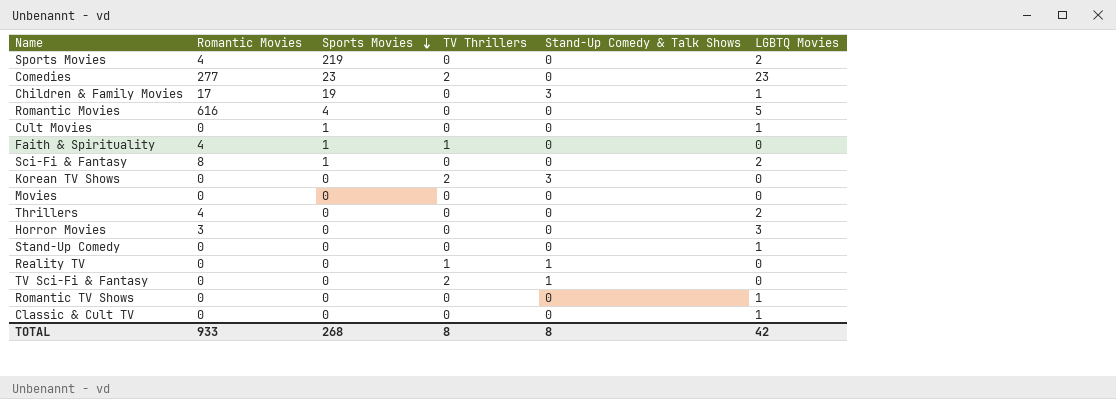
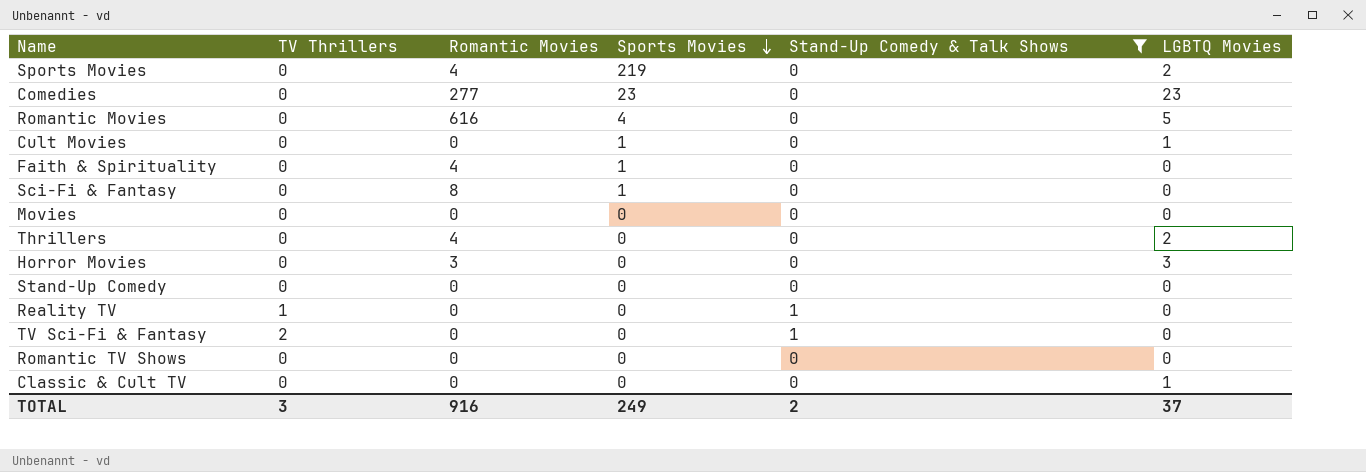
filter: none -> Stand-Up Comedy & Talk Shows != 3
column TV Thrillers | position: 4 -> 2
Comedies | TV Thrillers: 2 -> 0
Faith & Spirituality | TV Thrillers: 1 -> 0
Sci-Fi & Fantasy | LGBTQ Movies: 2 -> 0
Stand-Up Comedy | LGBTQ Movies: 1 -> 0
Romantic TV Shows | LGBTQ Movies: 1 -> 0
TOTAL | TV Thrillers: 8 -> 3
TOTAL | Romantic Movies: 933 -> 916
TOTAL | Sports Movies: 268 -> 249
TOTAL | Stand-Up Comedy & Talk Shows: 8 -> 2
TOTAL | LGBTQ Movies: 42 -> 37

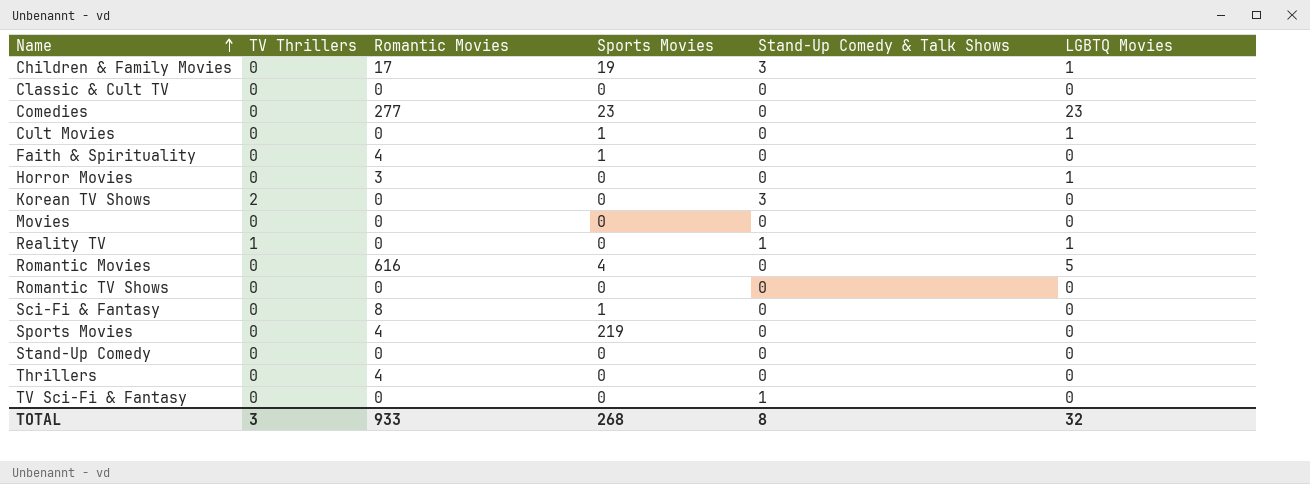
filter: Stand-Up Comedy & Talk Shows != 3 -> none
row order: Sports Movies descending -> Name ascending
Classic & Cult TV | LGBTQ Movies: 1 -> 0
Horror Movies | LGBTQ Movies: 3 -> 1
Reality TV | LGBTQ Movies: 0 -> 1
Sports Movies | LGBTQ Movies: 2 -> 0
Thrillers | LGBTQ Movies: 2 -> 0
TV Sci-Fi & Fantasy | TV Thrillers: 2 -> 0
TOTAL | Romantic Movies: 916 -> 933
TOTAL | Sports Movies: 249 -> 268
TOTAL | Stand-Up Comedy & Talk Shows: 2 -> 8
TOTAL | LGBTQ Movies: 37 -> 32

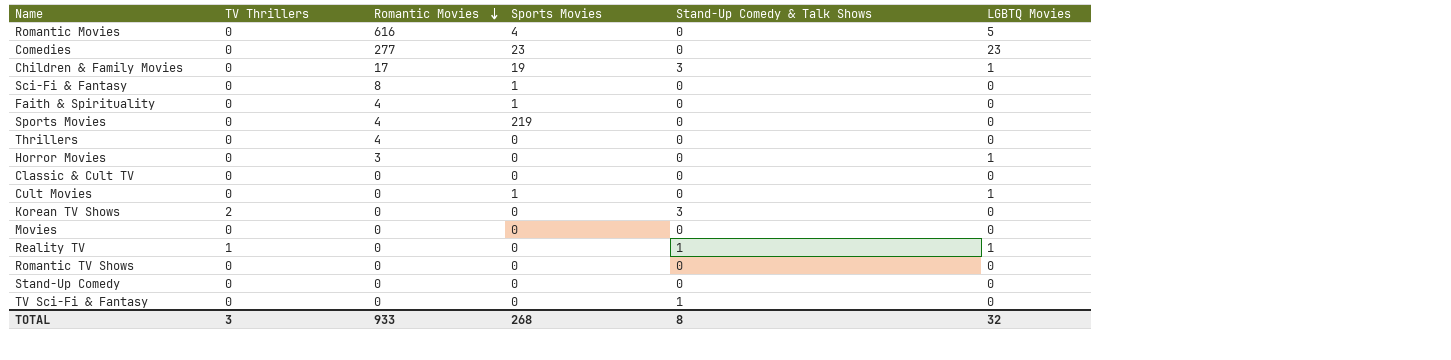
row order: Name ascending -> Romantic Movies descending

